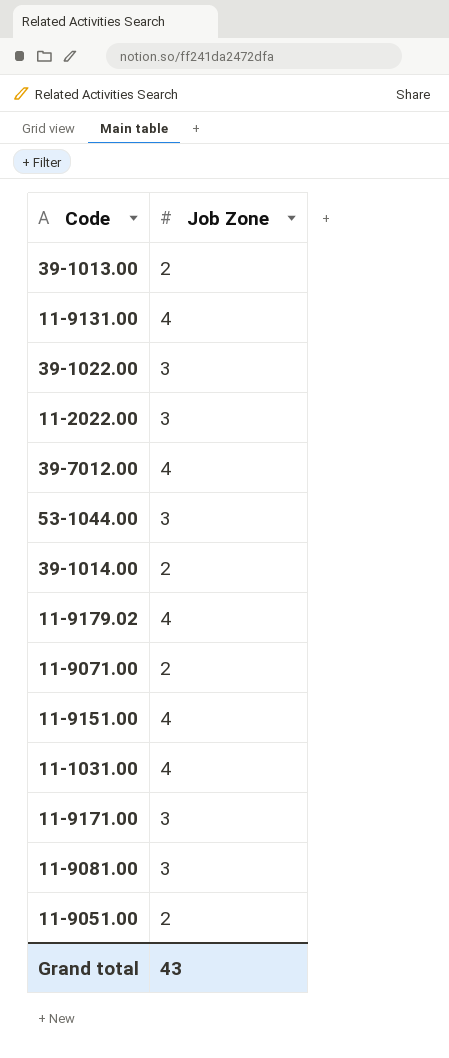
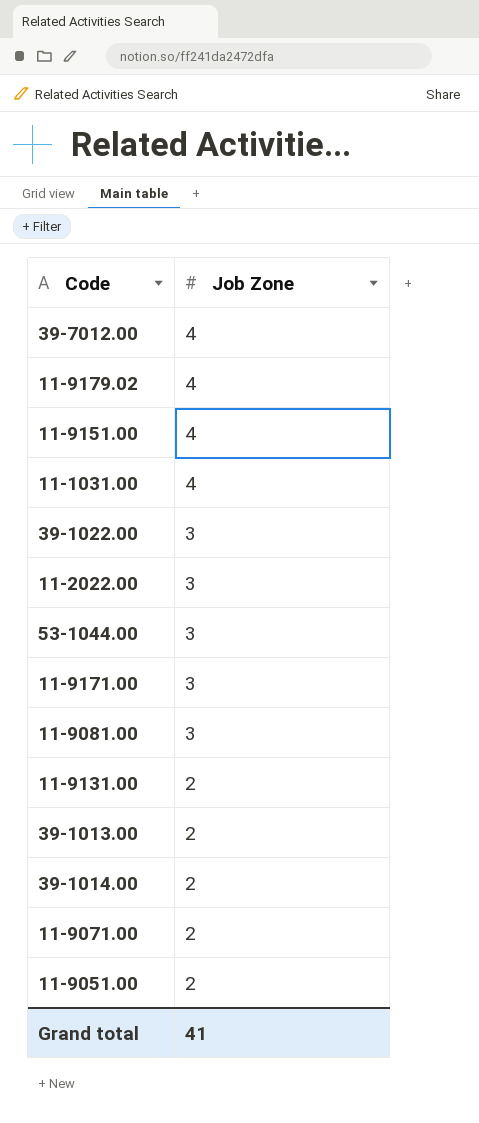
row order: none -> Job Zone descending
11-9131.00 | Job Zone: 4 -> 2
Grand total | Job Zone: 43 -> 41

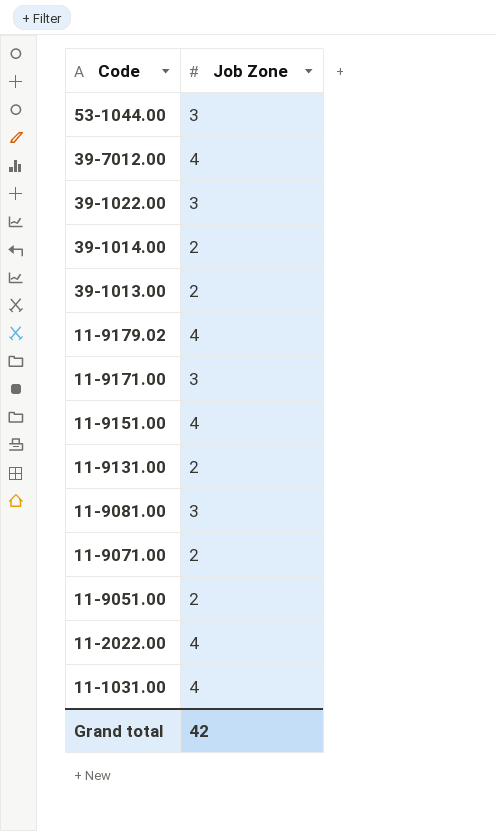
row order: Job Zone descending -> Code descending
11-2022.00 | Job Zone: 3 -> 4
Grand total | Job Zone: 41 -> 42

